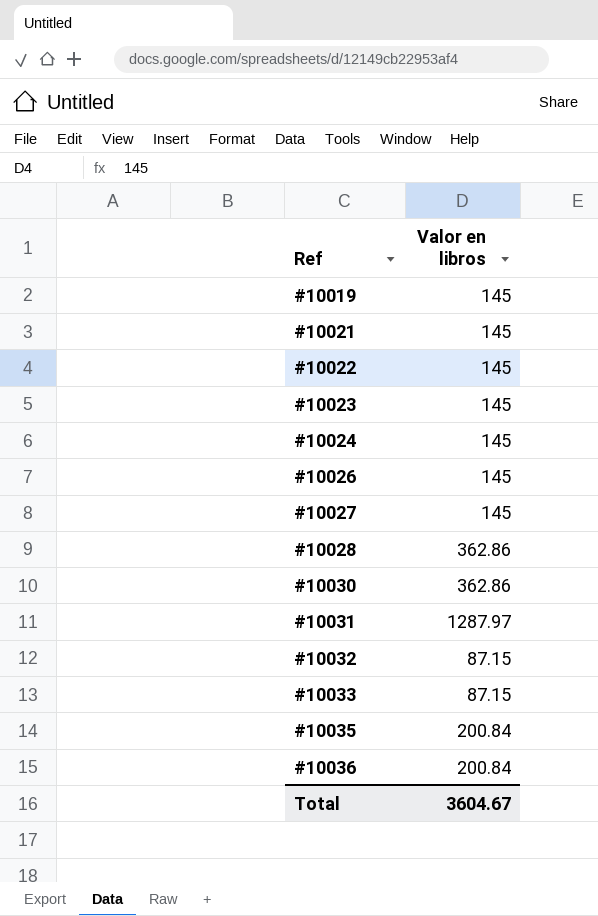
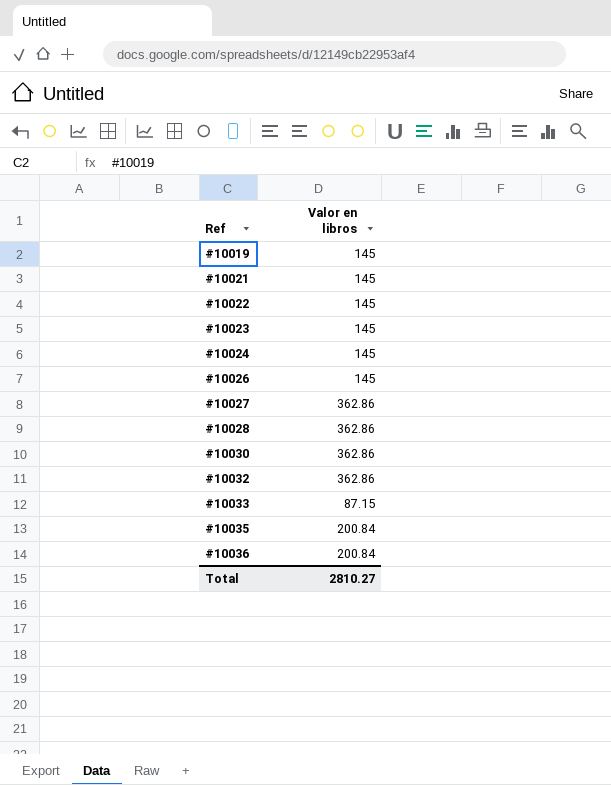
row #10031: 1287.97 -> none
#10027 | Valor en libros: 145 -> 362.86
#10032 | Valor en libros: 87.15 -> 362.86
Total | Valor en libros: 3604.67 -> 2810.27

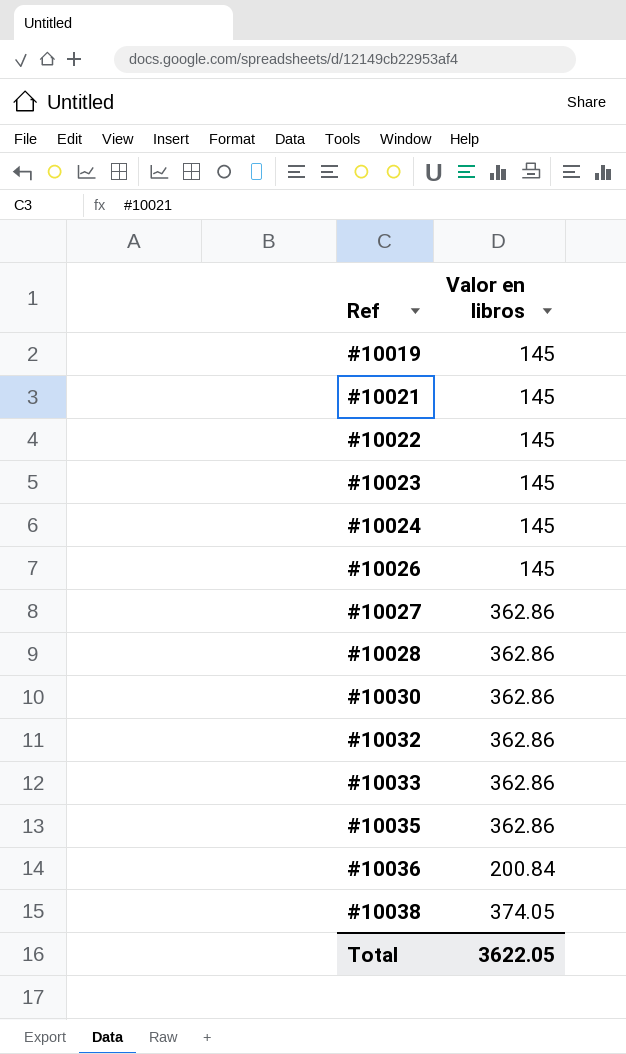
#10033 | Valor en libros: 87.15 -> 362.86
#10035 | Valor en libros: 200.84 -> 362.86
row #10038: none -> 374.05
Total | Valor en libros: 2810.27 -> 3622.05

